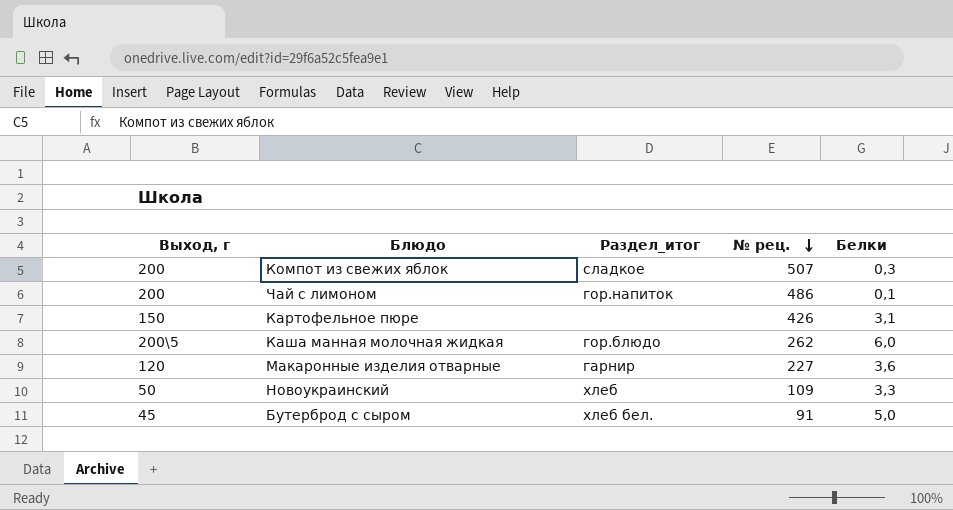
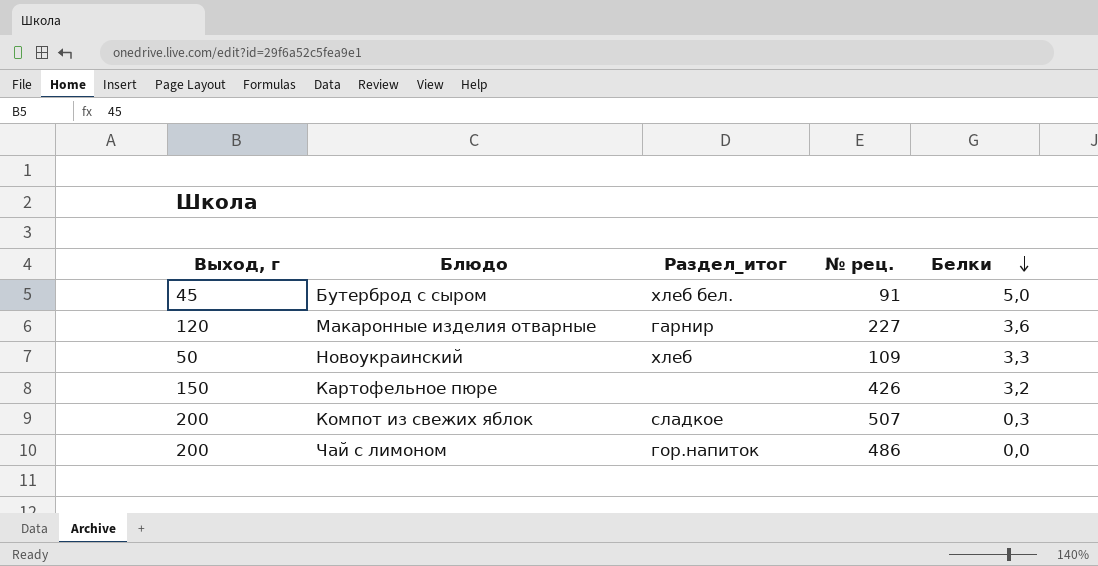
row order: № рец. descending -> Белки descending
row Каша манная молочная жидкая: 200\5 | гор.блюдо | 262 | 6,0 -> none
Картофельное пюре | Белки: 3,1 -> 3,2
Чай с лимоном | Белки: 0,1 -> 0,0

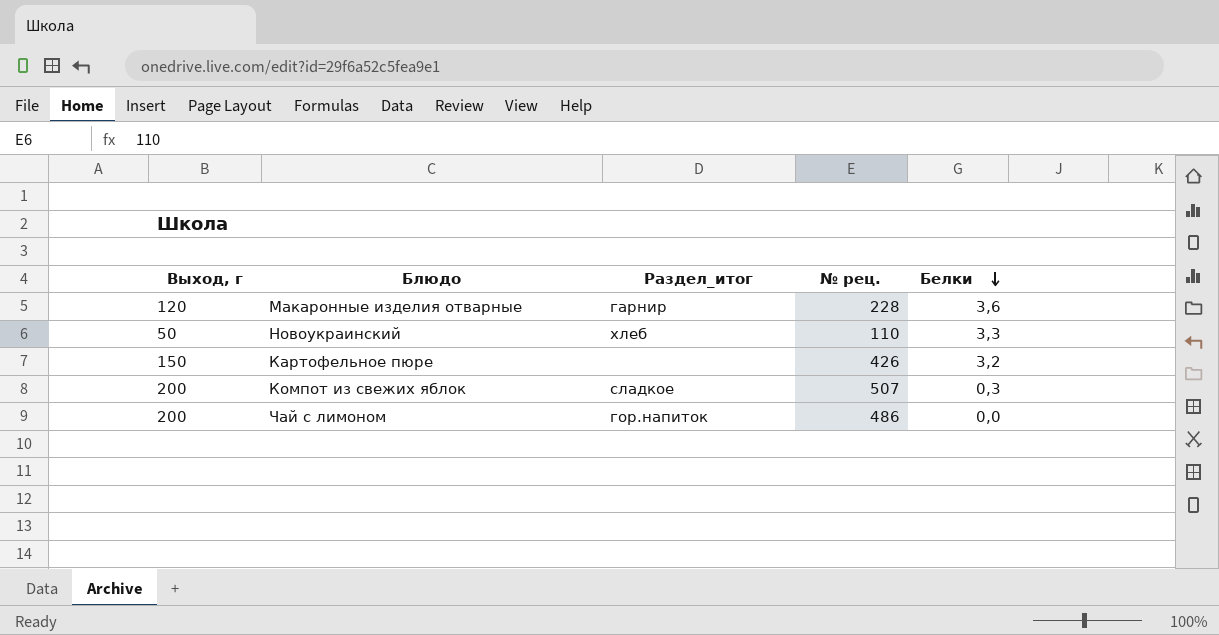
row Бутерброд с сыром: 45 | хлеб бел. | 91 | 5,0 -> none
Макаронные изделия отварные | № рец.: 227 -> 228
Новоукраинский | № рец.: 109 -> 110

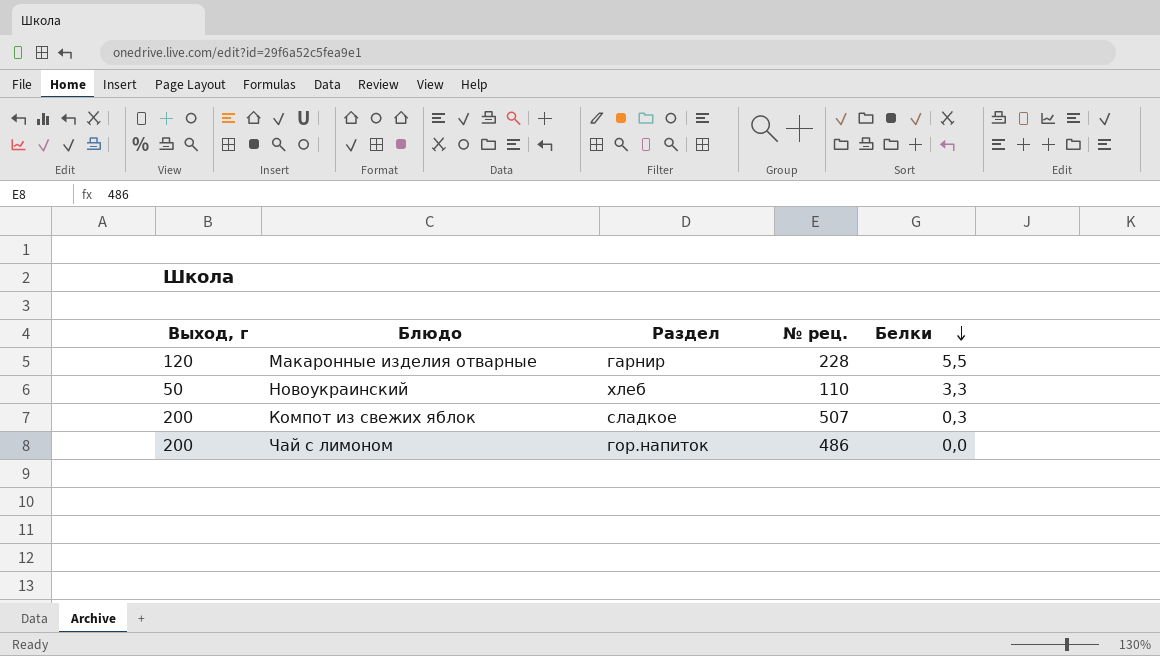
column name: Раздел_итог -> Раздел
row Картофельное пюре: 150 | none | 426 | 3,2 -> none
Макаронные изделия отварные | Белки: 3,6 -> 5,5

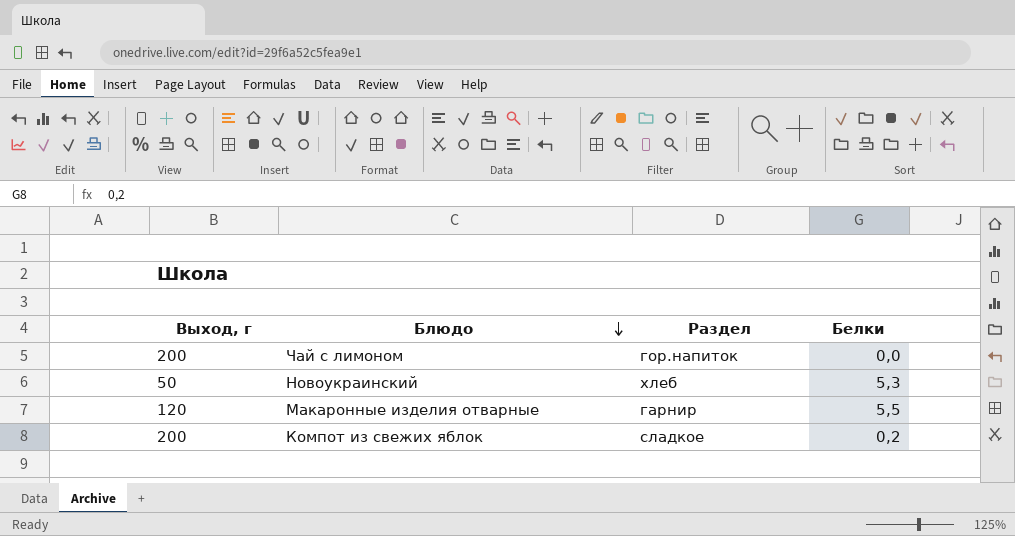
row order: Белки descending -> Блюдо descending
column № рец. | position: 4 -> none
Новоукраинский | Белки: 3,3 -> 5,3
Компот из свежих яблок | Белки: 0,3 -> 0,2

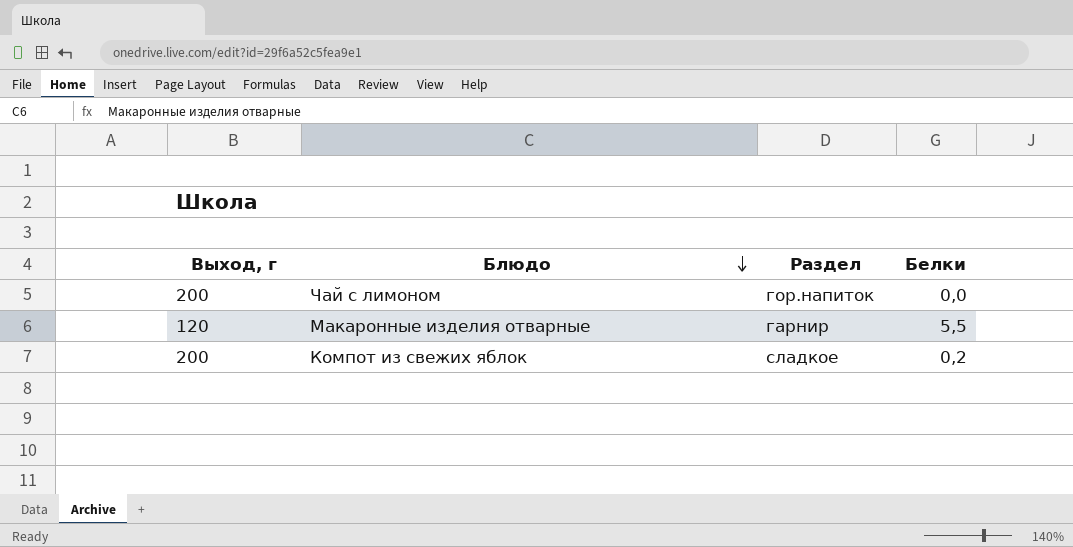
row Новоукраинский: 50 | хлеб | 5,3 -> none

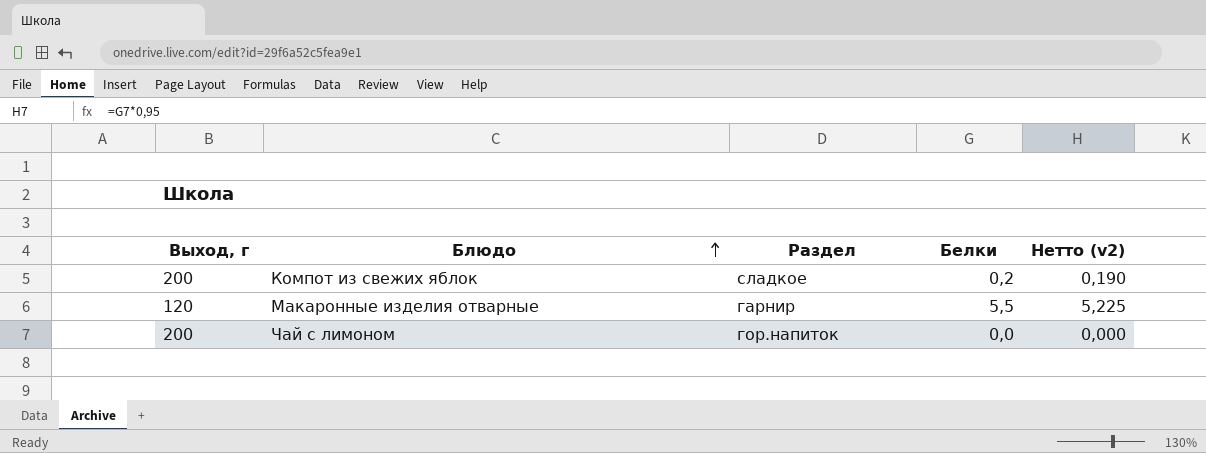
row order: Блюдо descending -> Блюдо ascending
column Нетто (v2) | formula: none -> [Белки] * 0,95

